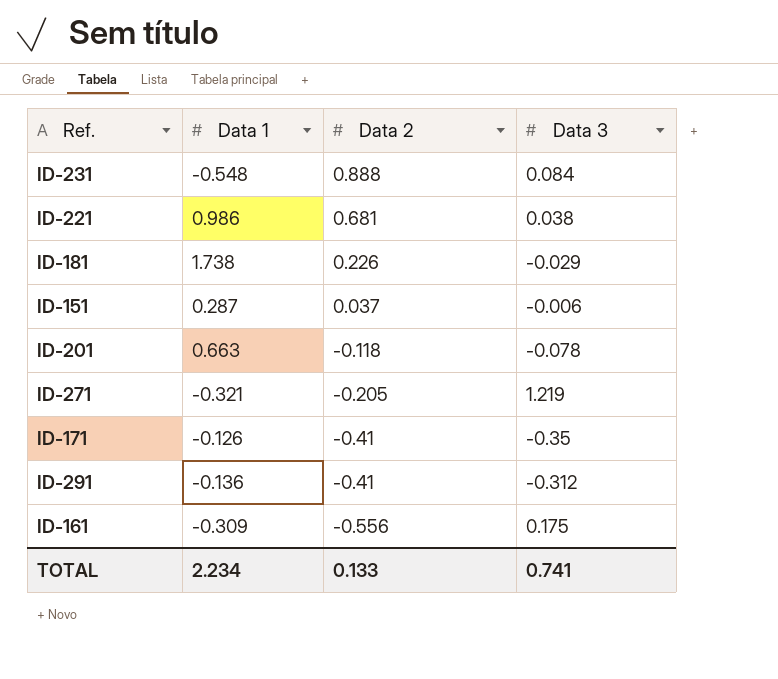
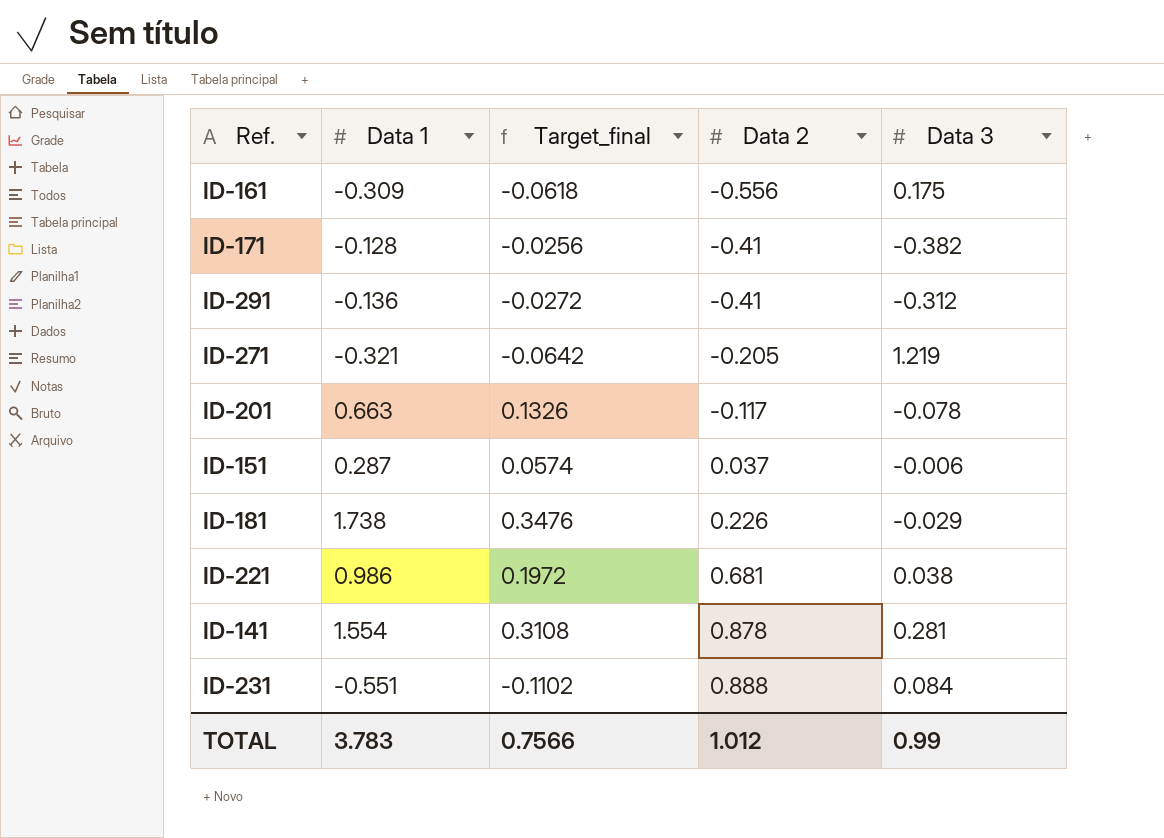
row order: Data 2 descending -> Data 2 ascending
column Target_final | formula: none -> [Data 1] * 0.2
ID-171 | Data 1: -0.126 -> -0.128
ID-171 | Data 3: -0.35 -> -0.382
ID-201 | Data 2: -0.118 -> -0.117
row ID-141: none -> 1.554 | 0.3108 | 0.878 | 0.281
ID-231 | Data 1: -0.548 -> -0.551
TOTAL | Data 1: 2.234 -> 3.783
TOTAL | Data 2: 0.133 -> 1.012
TOTAL | Data 3: 0.741 -> 0.99

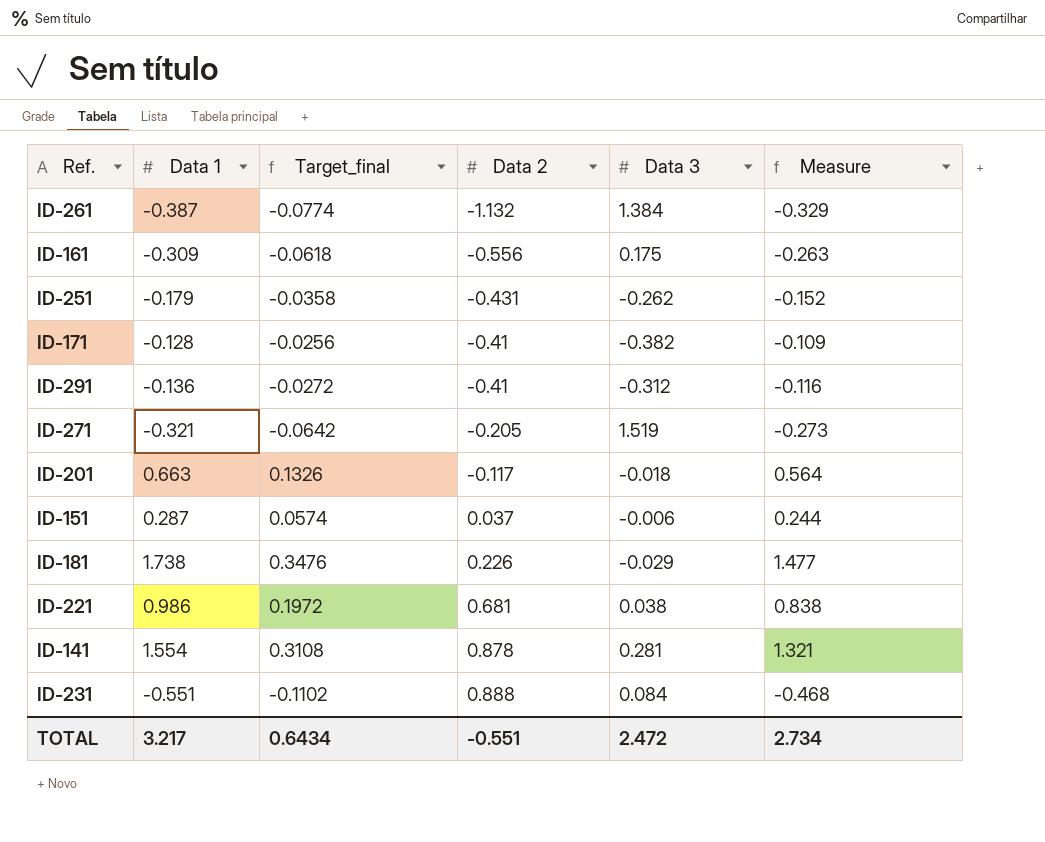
column Measure | formula: none -> [Data 1] * 0.85
row ID-261: none -> -0.387 | -0.0774 | -1.132 | 1.384 | -0.329
row ID-251: none -> -0.179 | -0.0358 | -0.431 | -0.262 | -0.152
ID-271 | Data 3: 1.219 -> 1.519
ID-201 | Data 3: -0.078 -> -0.018
TOTAL | Data 1: 3.783 -> 3.217
TOTAL | Target_final: 0.7566 -> 0.6434
TOTAL | Data 2: 1.012 -> -0.551
TOTAL | Data 3: 0.99 -> 2.472

